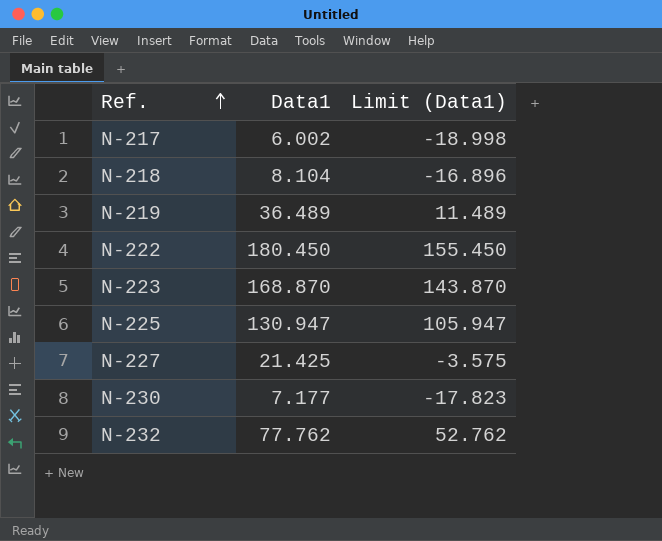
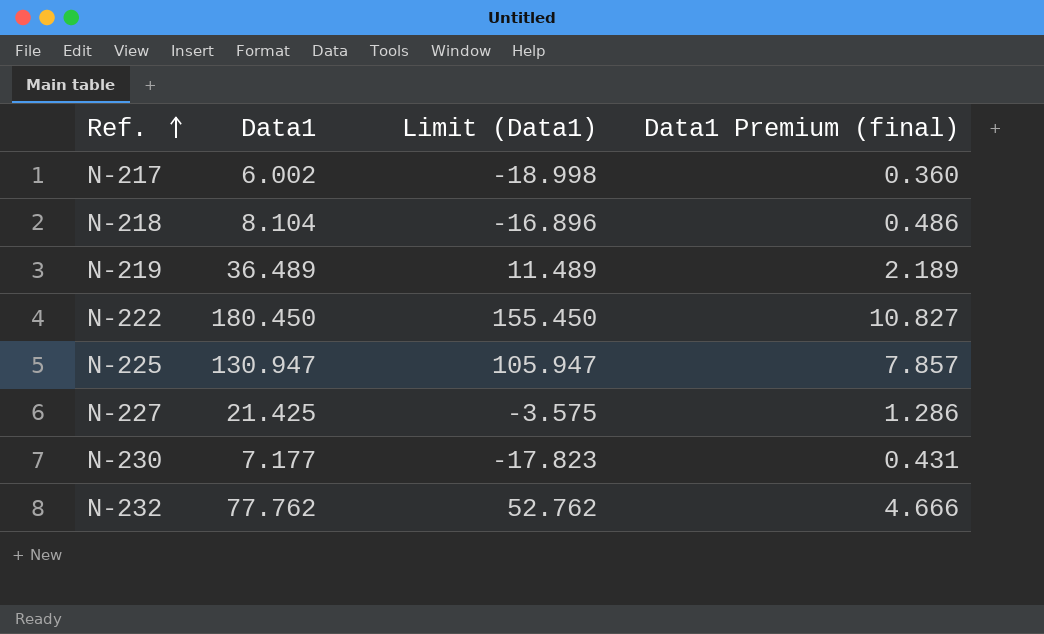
column Data1 Premium (final) | formula: none -> [Data1] * 0.06
row N-223: 168.870 | 143.870 -> none

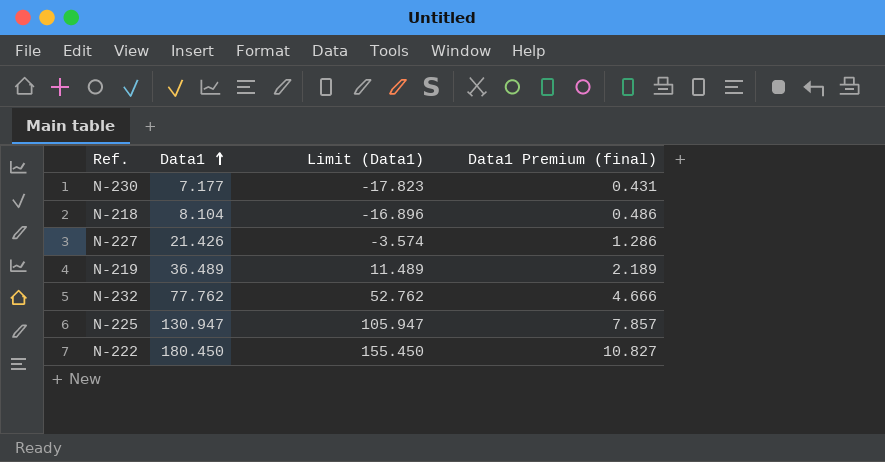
row order: Ref. ascending -> Data1 ascending
row N-217: 6.002 | -18.998 | 0.360 -> none
N-227 | Data1: 21.425 -> 21.426
N-227 | Limit (Data1): -3.575 -> -3.574

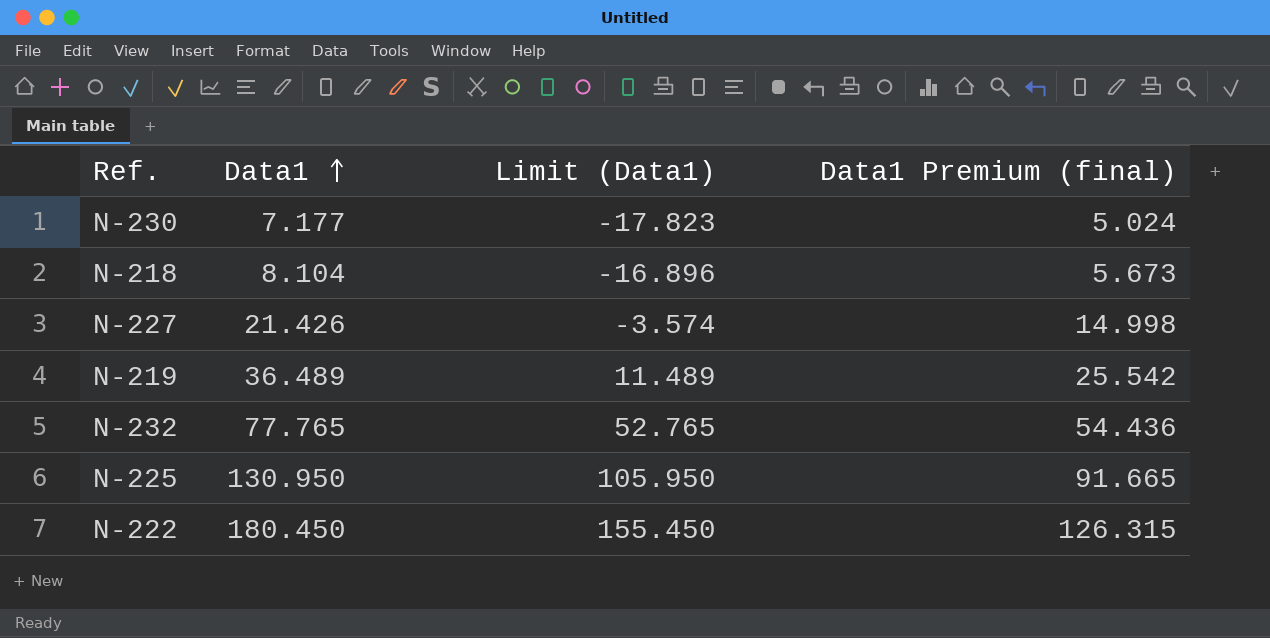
column Data1 Premium (final) | formula: [Data1] * 0.06 -> [Data1] * 0.7
N-232 | Data1: 77.762 -> 77.765
N-232 | Limit (Data1): 52.762 -> 52.765
N-225 | Data1: 130.947 -> 130.950
N-225 | Limit (Data1): 105.947 -> 105.950

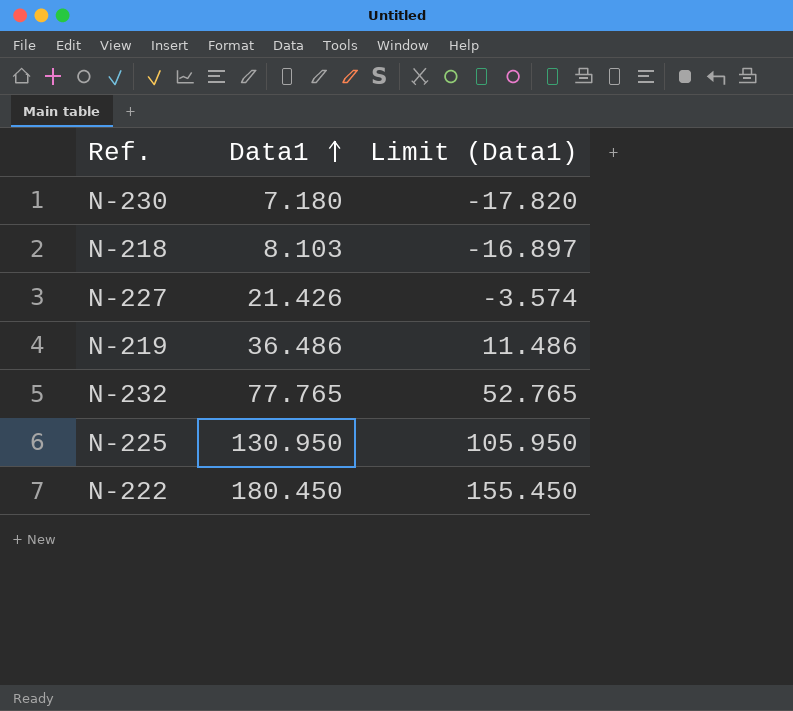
column Data1 Premium (final) | formula: [Data1] * 0.7 -> none
N-230 | Data1: 7.177 -> 7.180
N-230 | Limit (Data1): -17.823 -> -17.820
N-218 | Data1: 8.104 -> 8.103
N-218 | Limit (Data1): -16.896 -> -16.897
N-219 | Data1: 36.489 -> 36.486
N-219 | Limit (Data1): 11.489 -> 11.486

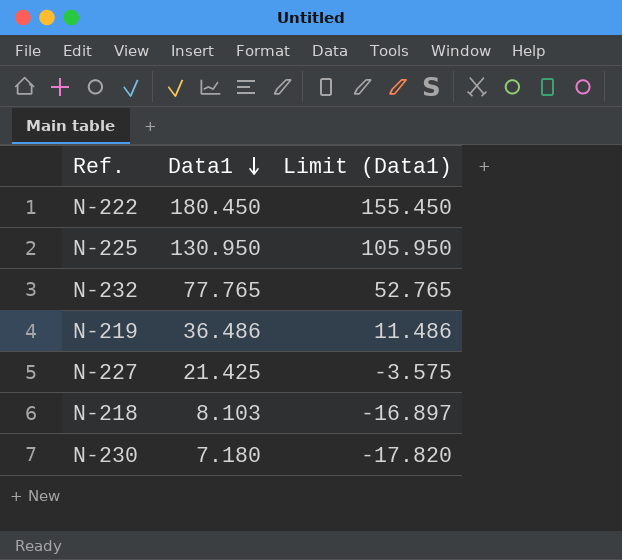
row order: Data1 ascending -> Data1 descending
N-227 | Data1: 21.426 -> 21.425
N-227 | Limit (Data1): -3.574 -> -3.575

